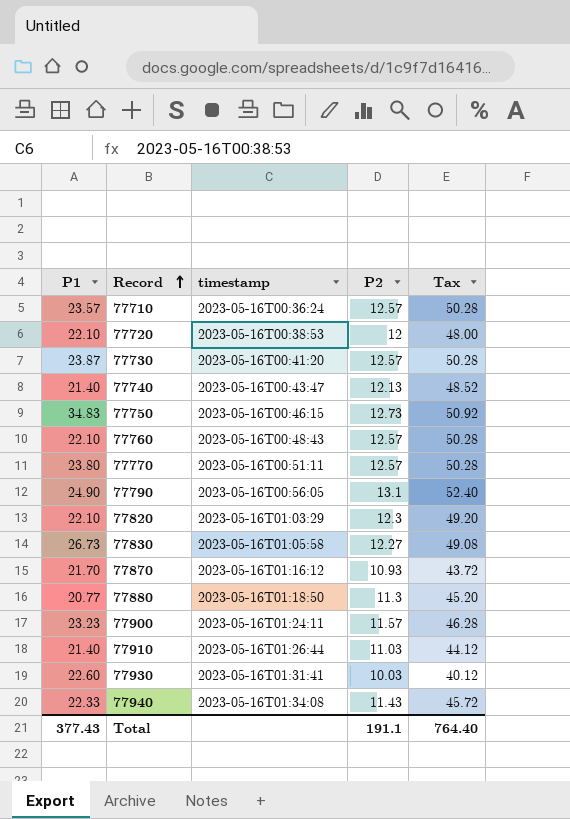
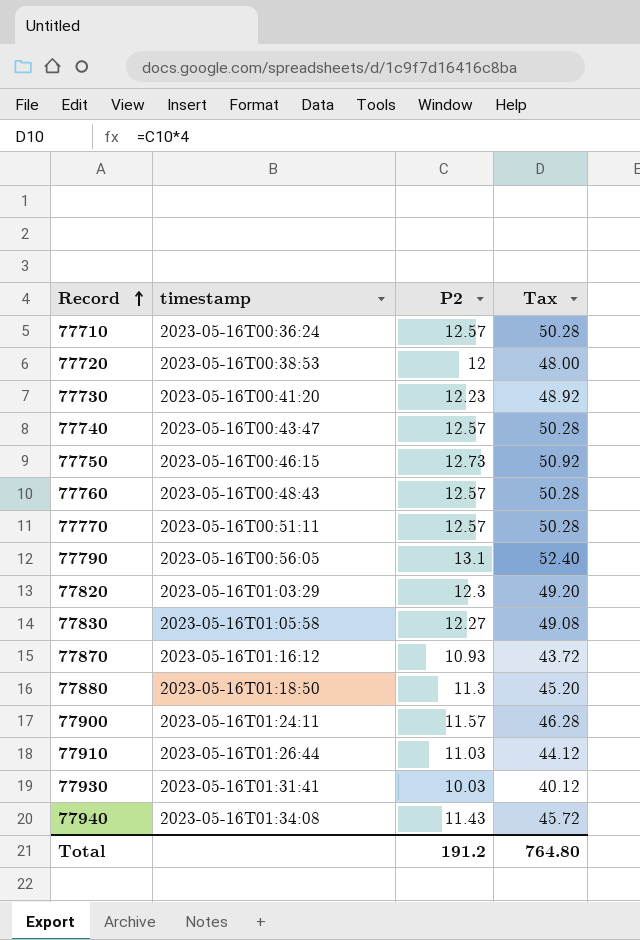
column P1 | position: 1 -> none
77730 | P2: 12.57 -> 12.23
77730 | Tax: 50.28 -> 48.92
77740 | P2: 12.13 -> 12.57
77740 | Tax: 48.52 -> 50.28
Total | P2: 191.1 -> 191.2
Total | Tax: 764.40 -> 764.80

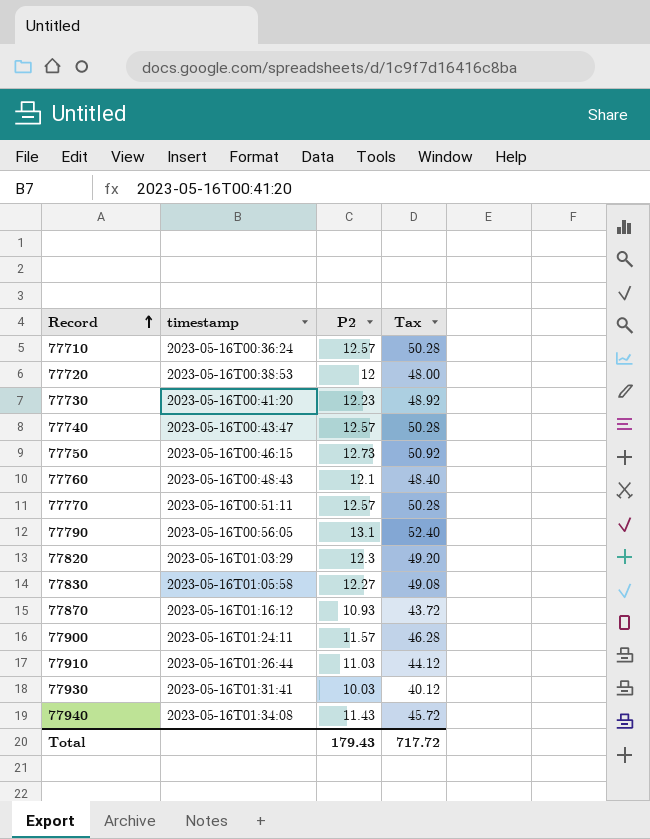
row 77880: 2023-05-16T01:18:50 | 11.3 | 45.20 -> none
77760 | P2: 12.57 -> 12.1
77760 | Tax: 50.28 -> 48.40
Total | P2: 191.2 -> 179.43
Total | Tax: 764.80 -> 717.72

